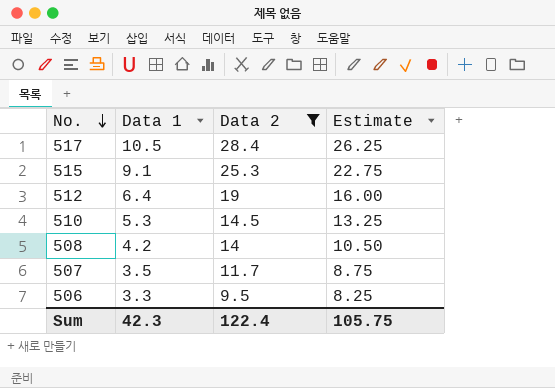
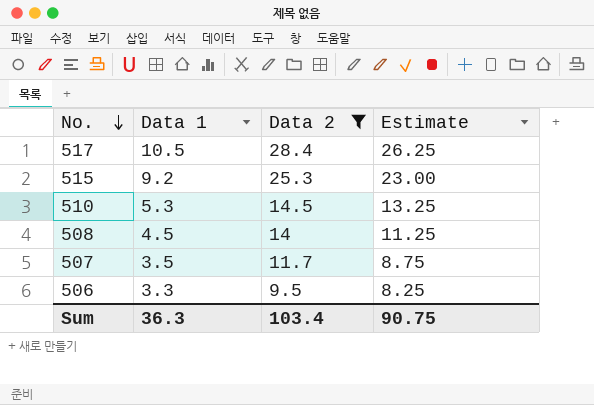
row 512: 6.4 | 19 | 16.00 -> none
515 | Data 1: 9.1 -> 9.2
515 | Estimate: 22.75 -> 23.00
508 | Data 1: 4.2 -> 4.5
508 | Estimate: 10.50 -> 11.25
Sum | Data 1: 42.3 -> 36.3
Sum | Data 2: 122.4 -> 103.4
Sum | Estimate: 105.75 -> 90.75

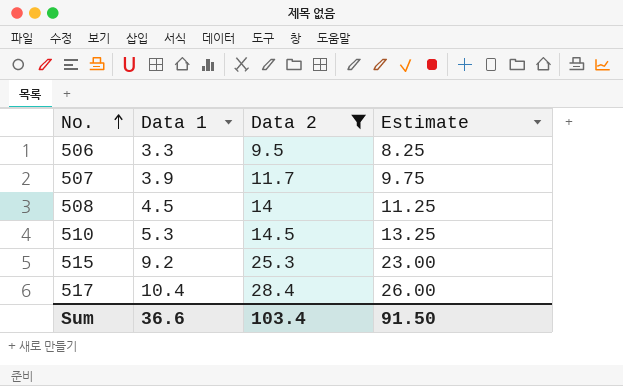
row order: No. descending -> No. ascending
507 | Data 1: 3.5 -> 3.9
507 | Estimate: 8.75 -> 9.75
517 | Data 1: 10.5 -> 10.4
517 | Estimate: 26.25 -> 26.00
Sum | Data 1: 36.3 -> 36.6
Sum | Estimate: 90.75 -> 91.50

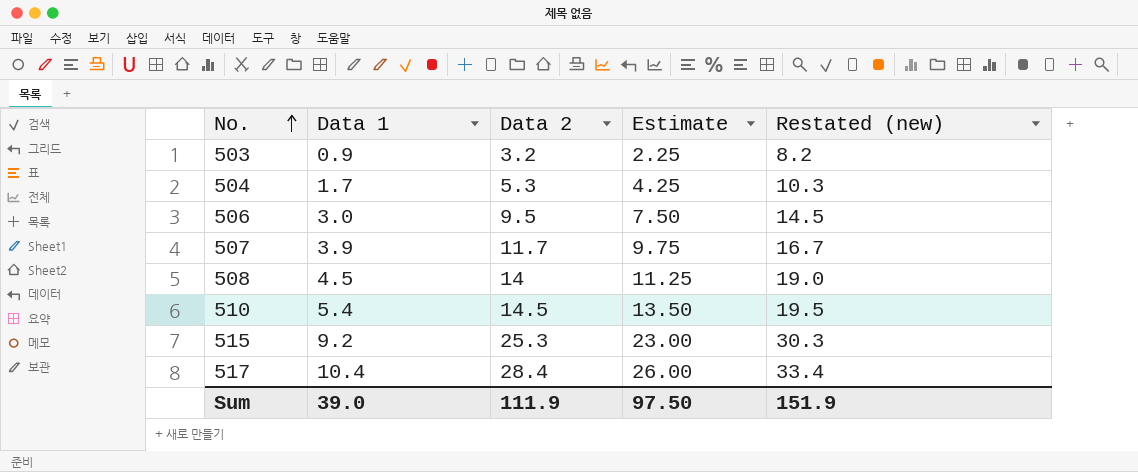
filter: Data 2 >= 9.5 -> none
column Restated (new) | formula: none -> [Data 2] + 5
506 | Data 1: 3.3 -> 3.0
506 | Estimate: 8.25 -> 7.50
510 | Data 1: 5.3 -> 5.4
510 | Estimate: 13.25 -> 13.50
Sum | Data 1: 36.6 -> 39.0
Sum | Data 2: 103.4 -> 111.9
Sum | Estimate: 91.50 -> 97.50

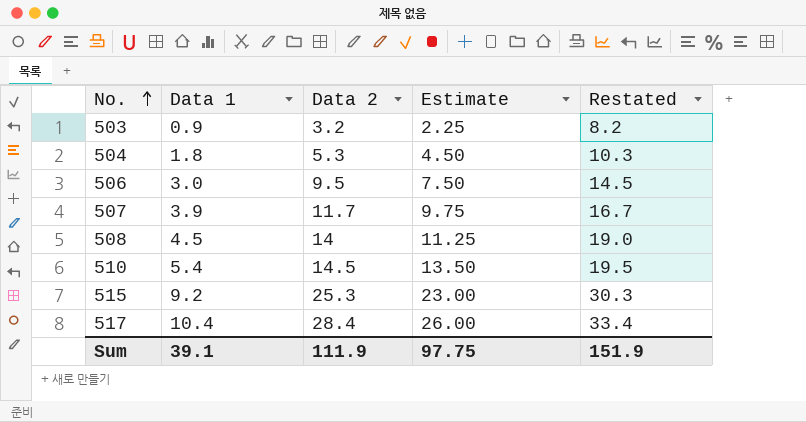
column name: Restated (new) -> Restated
504 | Data 1: 1.7 -> 1.8
504 | Estimate: 4.25 -> 4.50
Sum | Data 1: 39.0 -> 39.1
Sum | Estimate: 97.50 -> 97.75

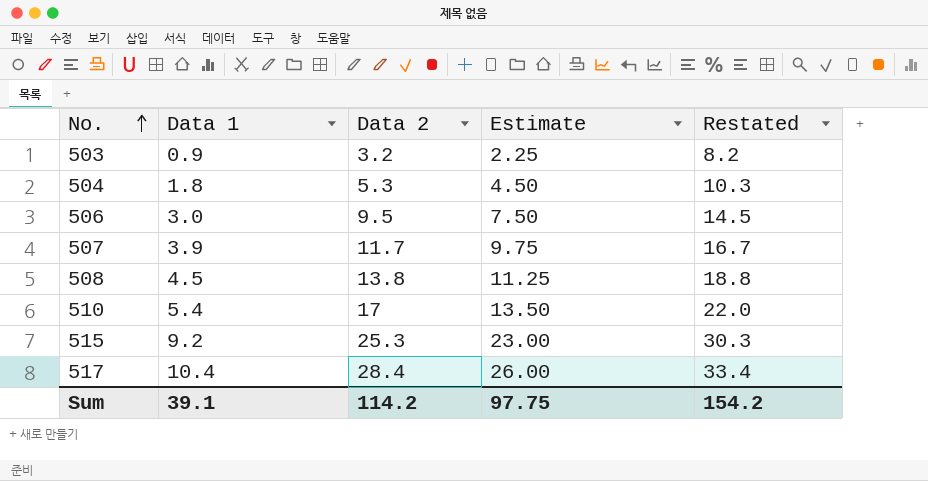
508 | Data 2: 14 -> 13.8
508 | Restated: 19.0 -> 18.8
510 | Data 2: 14.5 -> 17
510 | Restated: 19.5 -> 22.0
Sum | Data 2: 111.9 -> 114.2
Sum | Restated: 151.9 -> 154.2

